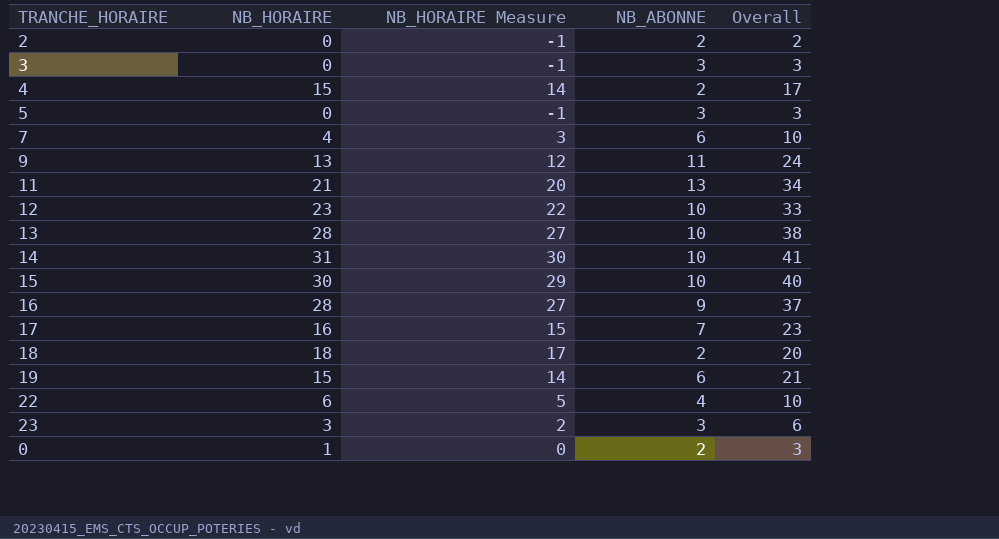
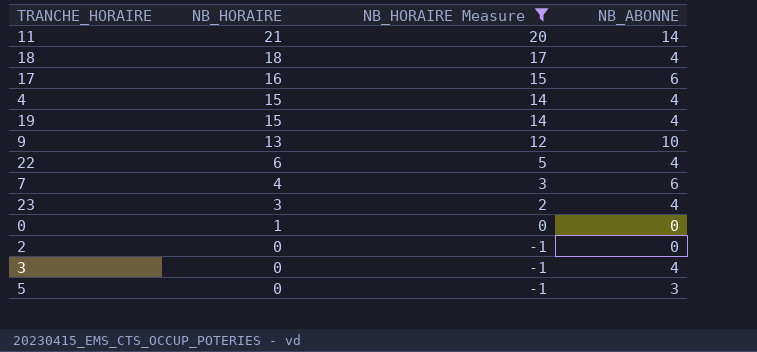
filter: none -> NB_HORAIRE Measure <= 20
row order: none -> NB_HORAIRE descending
column Overall | formula: [NB_HORAIRE] + [NB_ABONNE] -> none
11 | NB_ABONNE: 13 -> 14
18 | NB_ABONNE: 2 -> 4
17 | NB_ABONNE: 7 -> 6
4 | NB_ABONNE: 2 -> 4
19 | NB_ABONNE: 6 -> 4
9 | NB_ABONNE: 11 -> 10
23 | NB_ABONNE: 3 -> 4
0 | NB_ABONNE: 2 -> 0
2 | NB_ABONNE: 2 -> 0
3 | NB_ABONNE: 3 -> 4

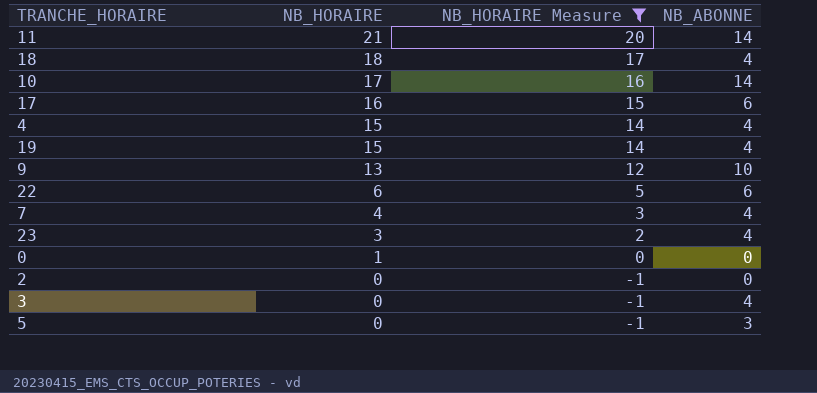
row 10: none -> 17 | 16 | 14
22 | NB_ABONNE: 4 -> 6
7 | NB_ABONNE: 6 -> 4

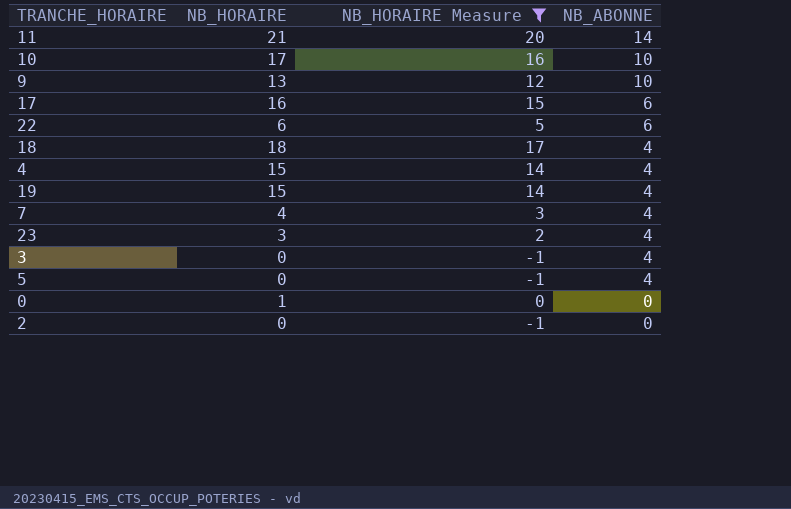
row order: NB_HORAIRE descending -> NB_ABONNE descending
10 | NB_ABONNE: 14 -> 10
5 | NB_ABONNE: 3 -> 4

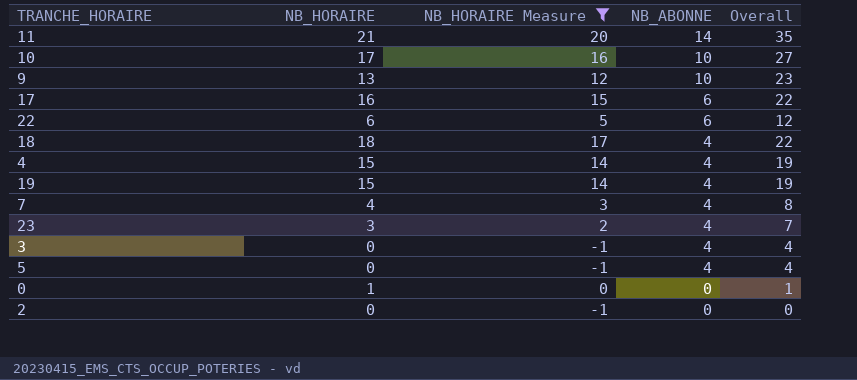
column Overall | formula: none -> [NB_HORAIRE] + [NB_ABONNE]

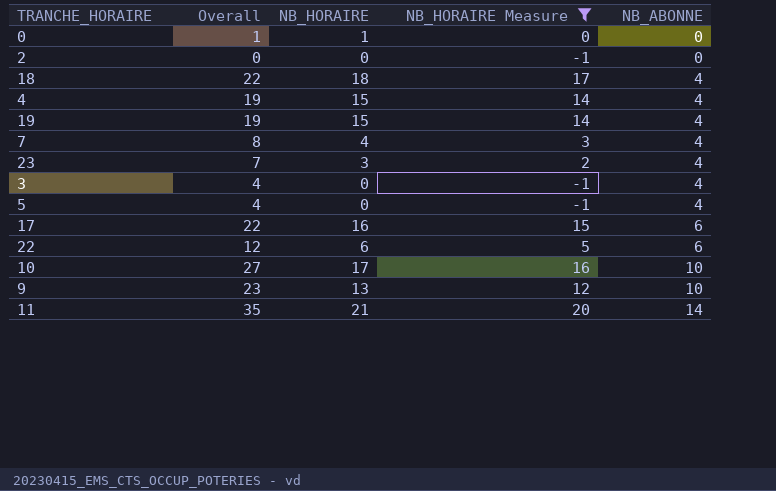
row order: NB_ABONNE descending -> NB_ABONNE ascending
column Overall | position: 5 -> 2

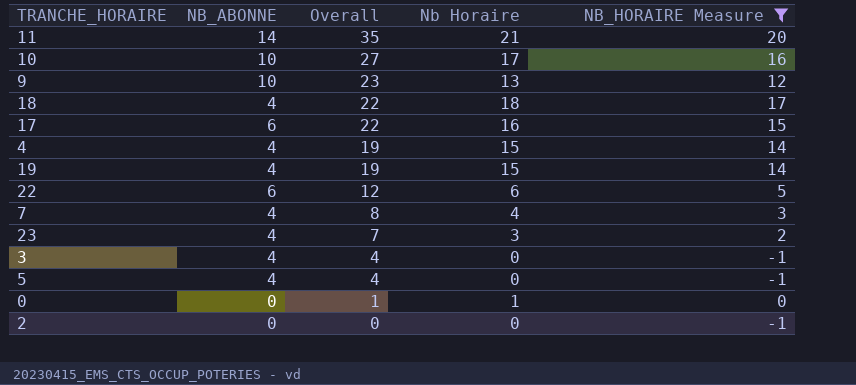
row order: NB_ABONNE ascending -> Overall descending
column NB_ABONNE | position: 5 -> 2
column name: NB_HORAIRE -> Nb Horaire

